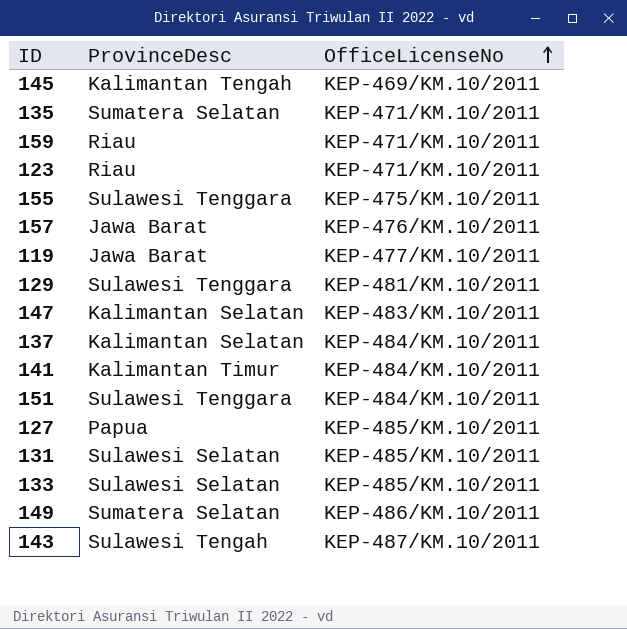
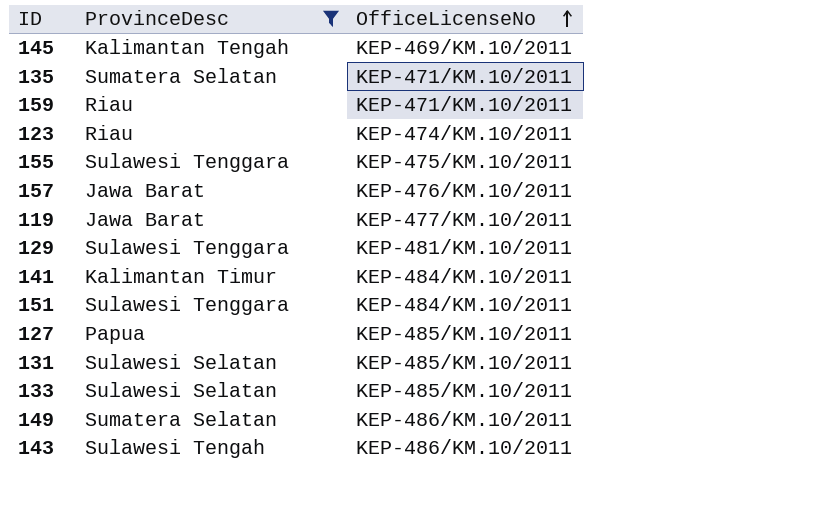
filter: none -> ProvinceDesc != Kalimantan Selatan
123 | OfficeLicenseNo: KEP-471/KM.10/2011 -> KEP-474/KM.10/2011
143 | OfficeLicenseNo: KEP-487/KM.10/2011 -> KEP-486/KM.10/2011

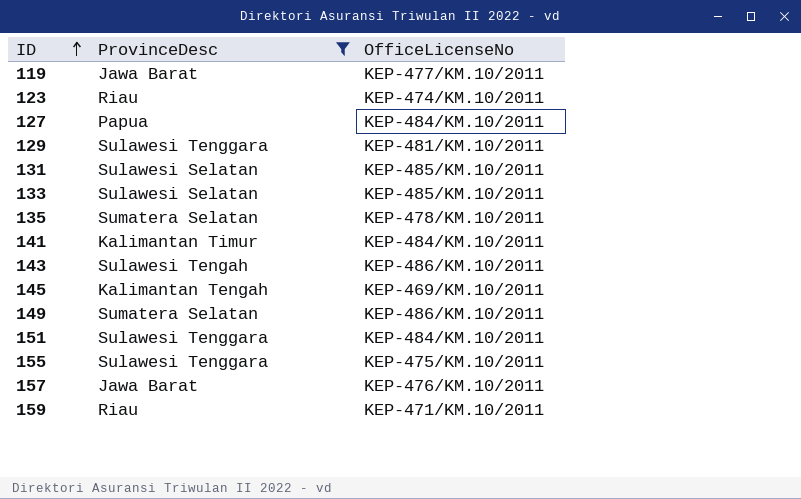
row order: OfficeLicenseNo ascending -> ID ascending
127 | OfficeLicenseNo: KEP-485/KM.10/2011 -> KEP-484/KM.10/2011
135 | OfficeLicenseNo: KEP-471/KM.10/2011 -> KEP-478/KM.10/2011

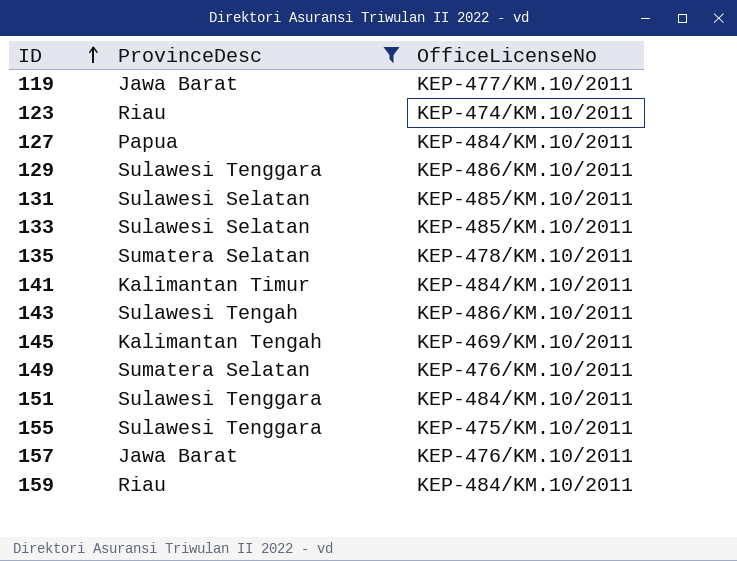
129 | OfficeLicenseNo: KEP-481/KM.10/2011 -> KEP-486/KM.10/2011
149 | OfficeLicenseNo: KEP-486/KM.10/2011 -> KEP-476/KM.10/2011
159 | OfficeLicenseNo: KEP-471/KM.10/2011 -> KEP-484/KM.10/2011

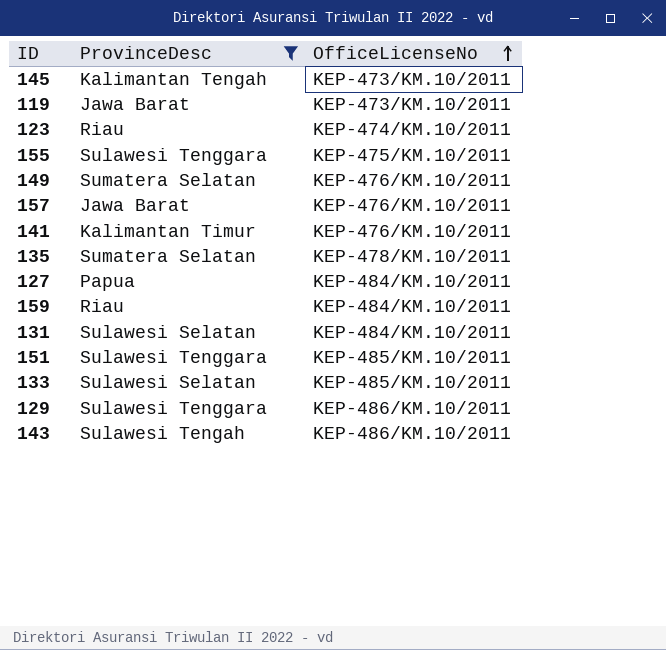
row order: ID ascending -> OfficeLicenseNo ascending
145 | OfficeLicenseNo: KEP-469/KM.10/2011 -> KEP-473/KM.10/2011
119 | OfficeLicenseNo: KEP-477/KM.10/2011 -> KEP-473/KM.10/2011
141 | OfficeLicenseNo: KEP-484/KM.10/2011 -> KEP-476/KM.10/2011
131 | OfficeLicenseNo: KEP-485/KM.10/2011 -> KEP-484/KM.10/2011
151 | OfficeLicenseNo: KEP-484/KM.10/2011 -> KEP-485/KM.10/2011

